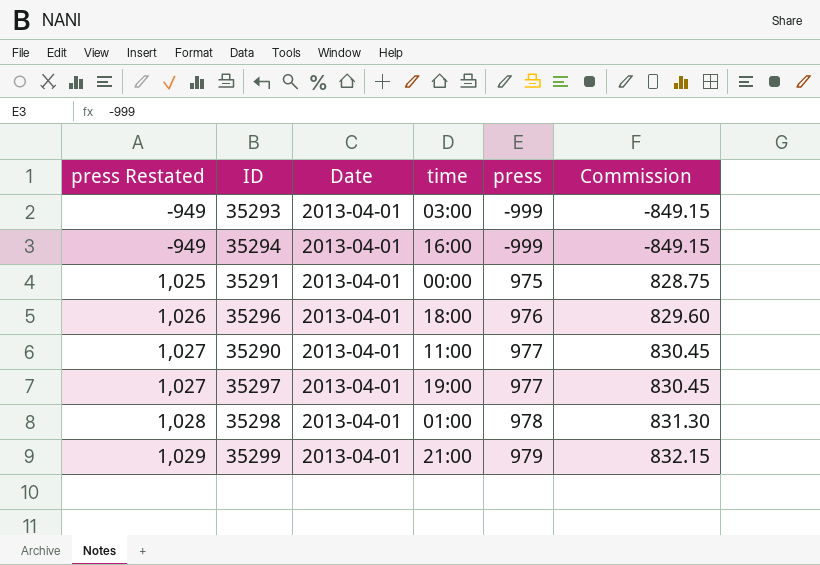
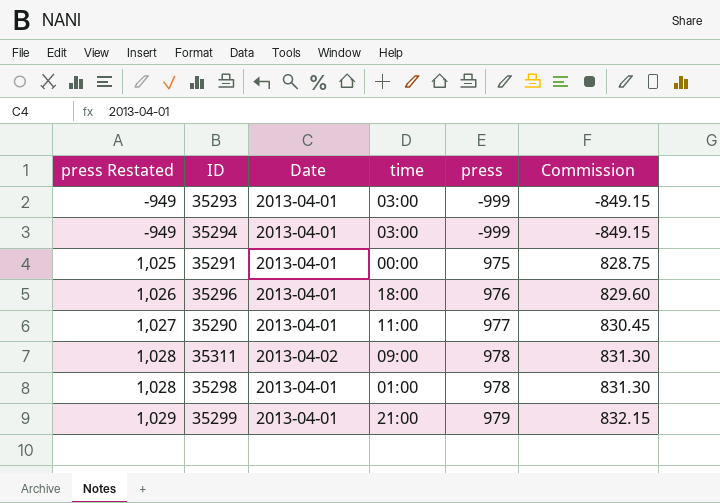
row 35297: 1,027 | 2013-04-01 | 19:00 | 977 | 830.45 -> none
35294 | time: 16:00 -> 03:00
row 35311: none -> 1,028 | 2013-04-02 | 09:00 | 978 | 831.30

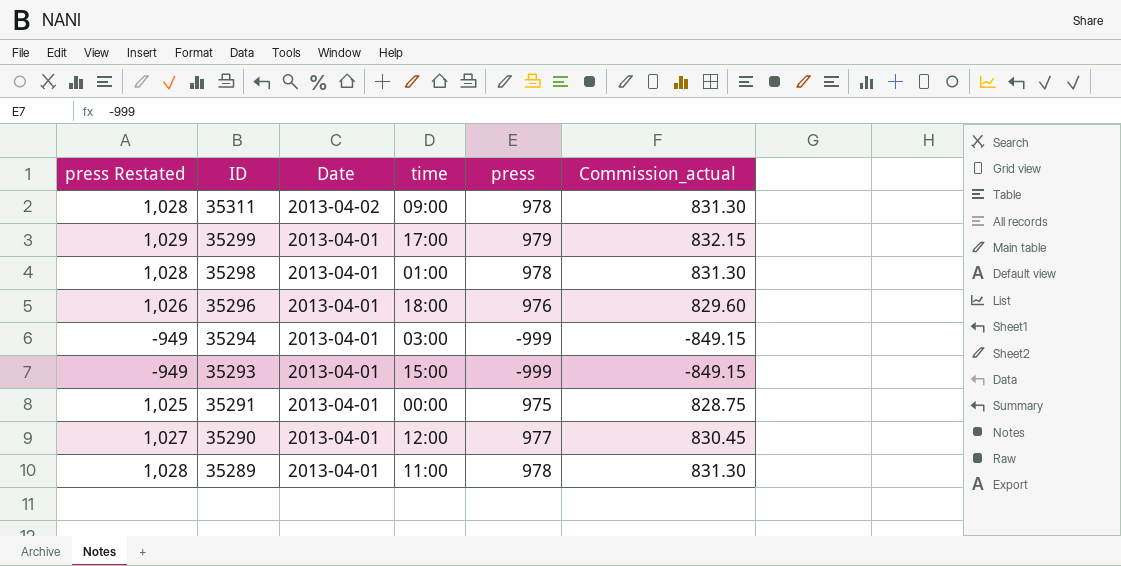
row order: press Restated ascending -> ID descending
column name: Commission -> Commission_actual
35299 | time: 21:00 -> 17:00
35293 | time: 03:00 -> 15:00
35290 | time: 11:00 -> 12:00
row 35289: none -> 1,028 | 2013-04-01 | 11:00 | 978 | 831.30

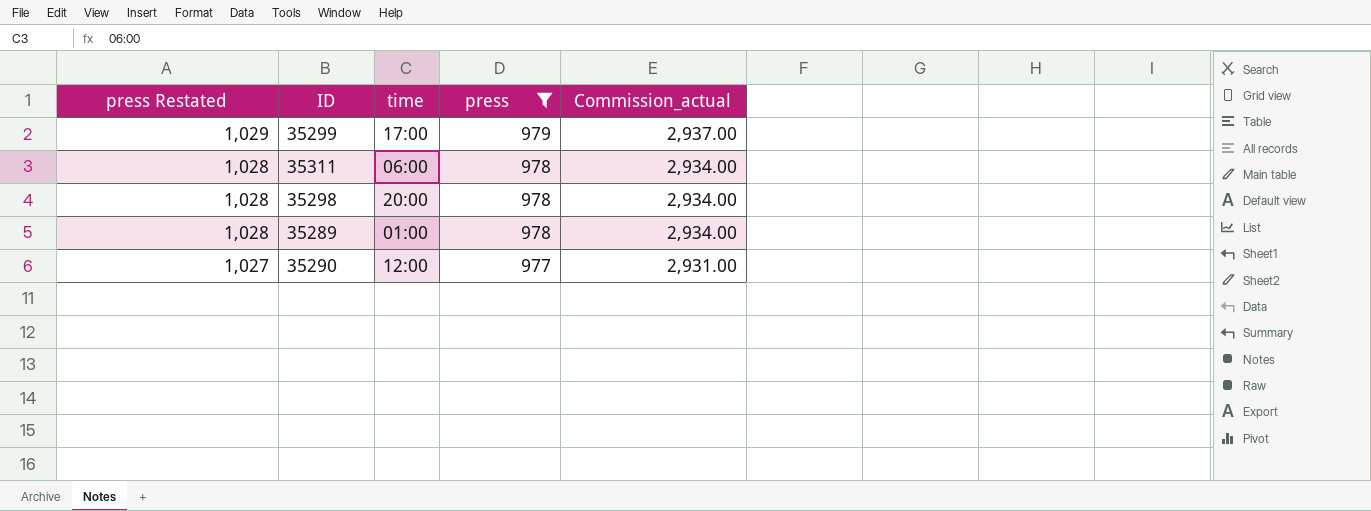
filter: none -> press >= 977
row order: ID descending -> press Restated descending
column Date | position: 3 -> none
column Commission_actual | formula: [press] * 0.85 -> [press] * 3
35311 | time: 09:00 -> 06:00
35298 | time: 01:00 -> 20:00
35289 | time: 11:00 -> 01:00

